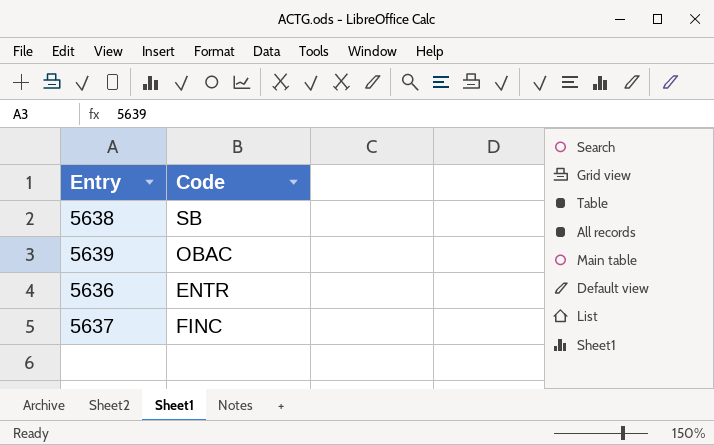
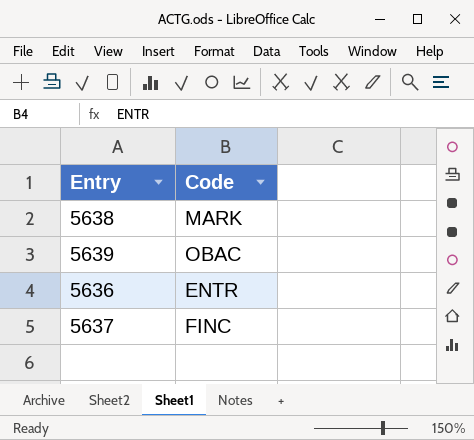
5638 | Code: SB -> MARK

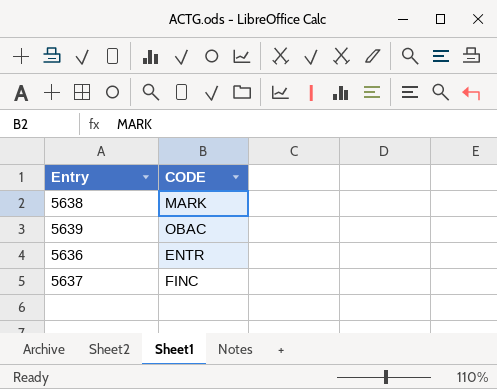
column name: Code -> CODE

